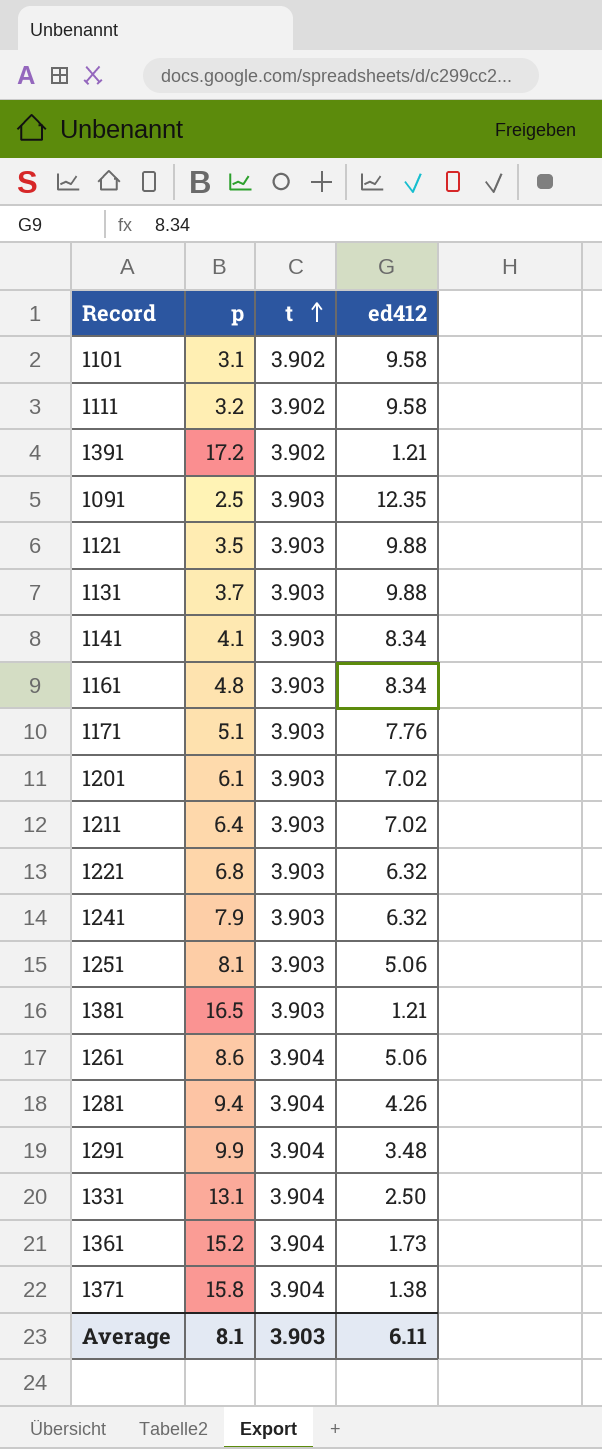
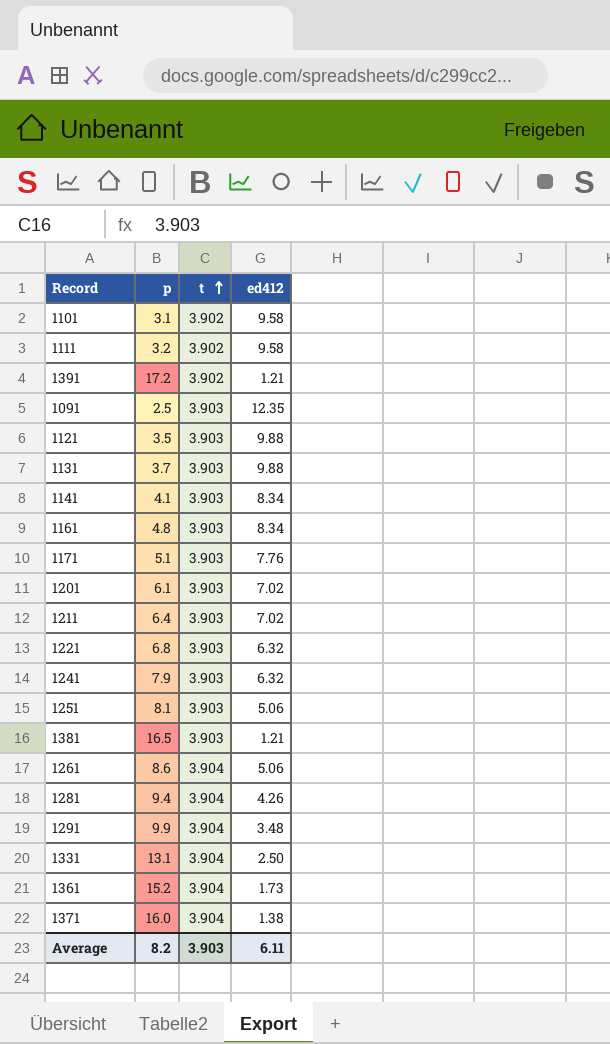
1371 | p: 15.8 -> 16.0
Average | p: 8.1 -> 8.2

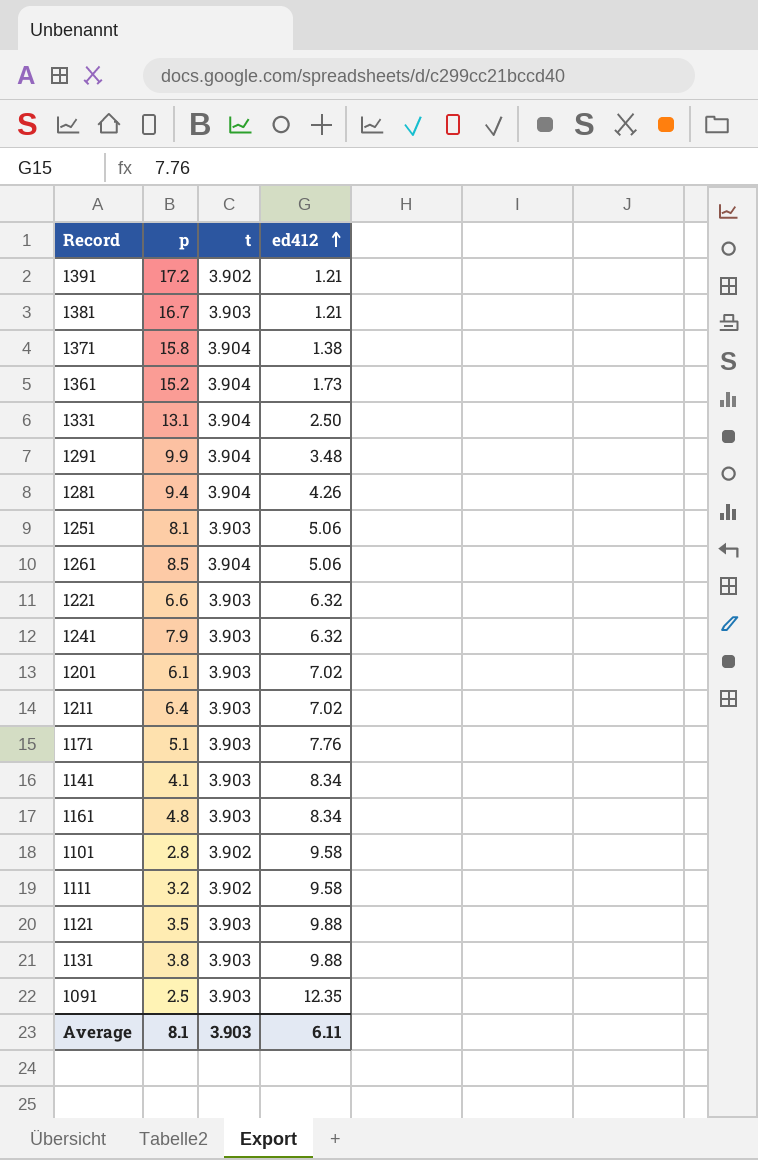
row order: t ascending -> ed412 ascending
1381 | p: 16.5 -> 16.7
1371 | p: 16.0 -> 15.8
1261 | p: 8.6 -> 8.5
1221 | p: 6.8 -> 6.6
1101 | p: 3.1 -> 2.8
1131 | p: 3.7 -> 3.8
Average | p: 8.2 -> 8.1

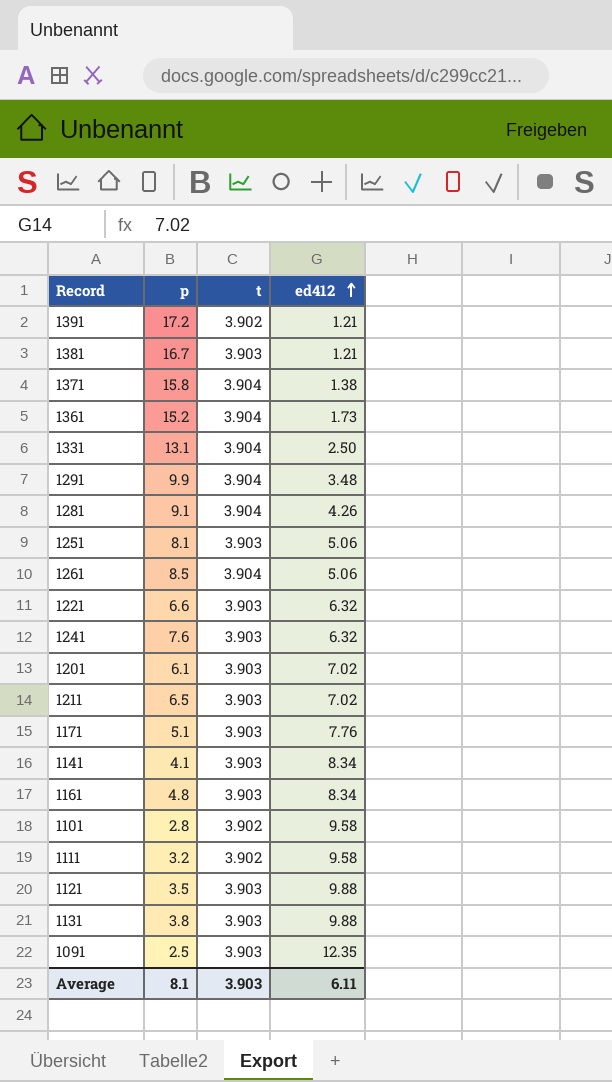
1281 | p: 9.4 -> 9.1
1241 | p: 7.9 -> 7.6
1211 | p: 6.4 -> 6.5

